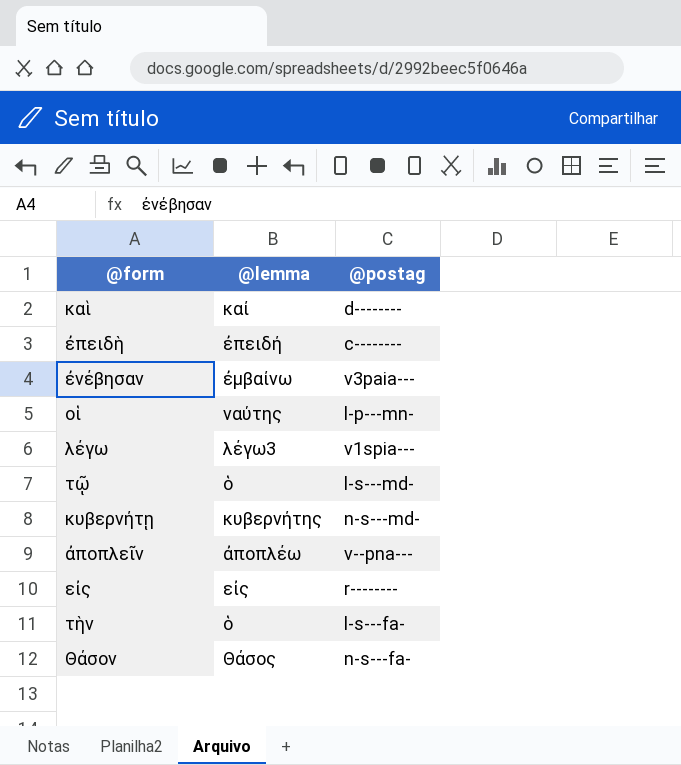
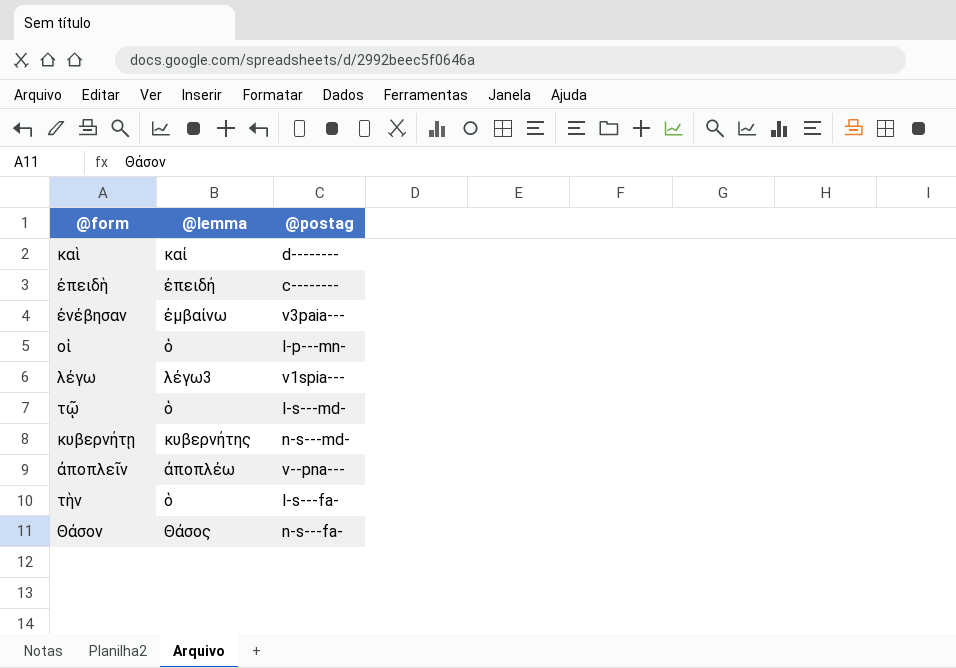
row εἰς: εἰς | r-------- -> none
οἱ | @lemma: ναύτης -> ὁ

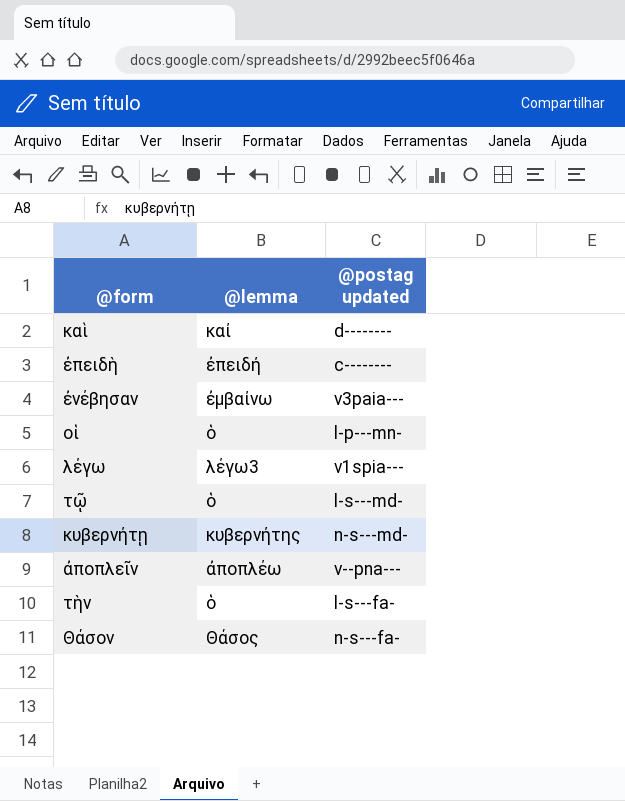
column name: @postag -> @postag updated

